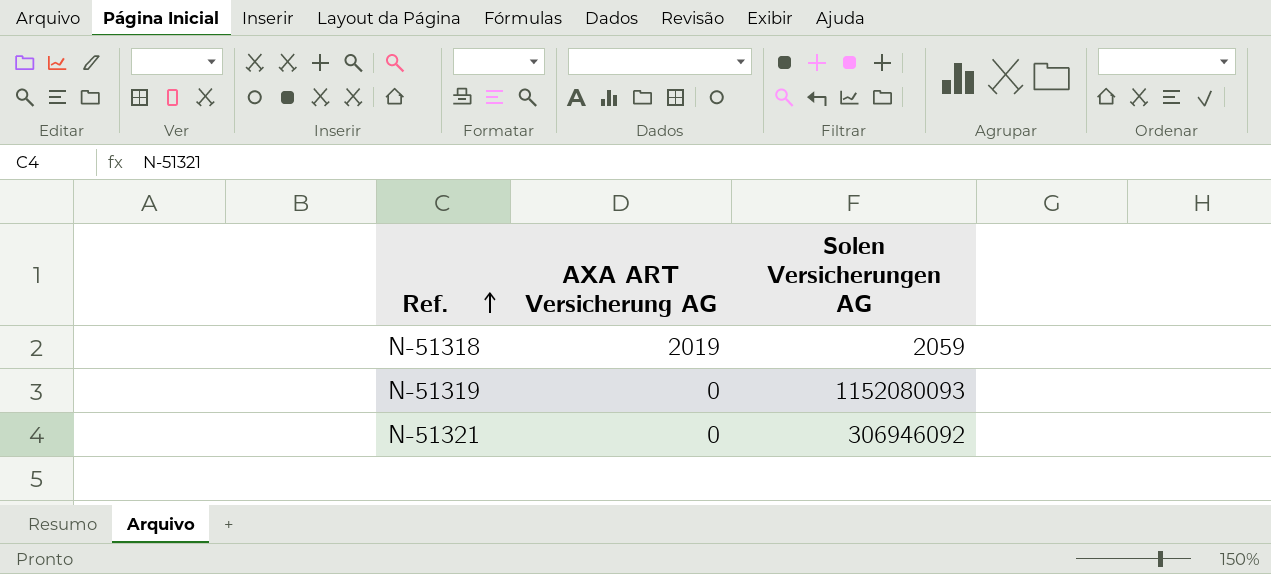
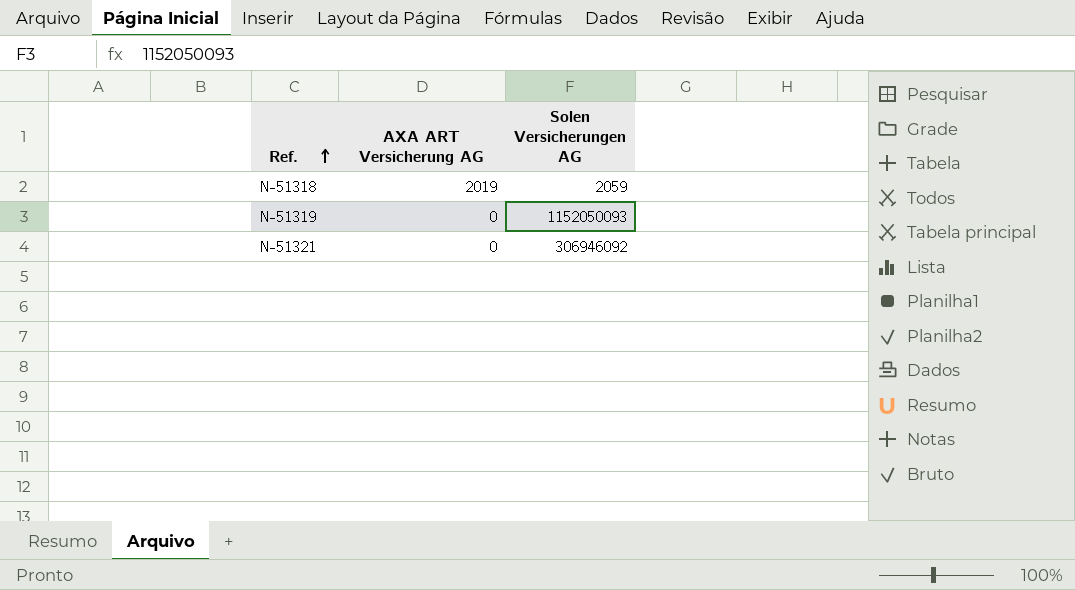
N-51319 | Solen Versicherungen AG: 1152080093 -> 1152050093

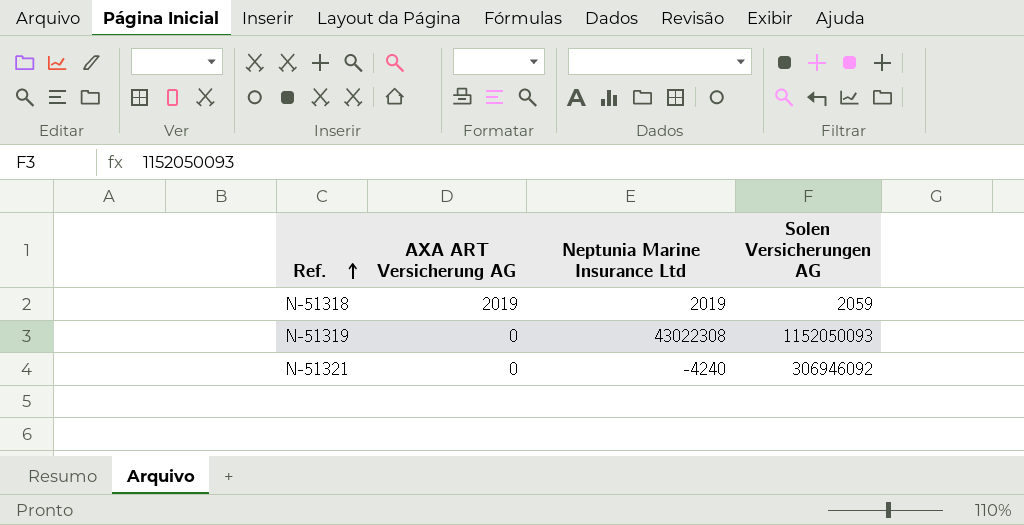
column Neptunia Marine Insurance Ltd | position: none -> 3

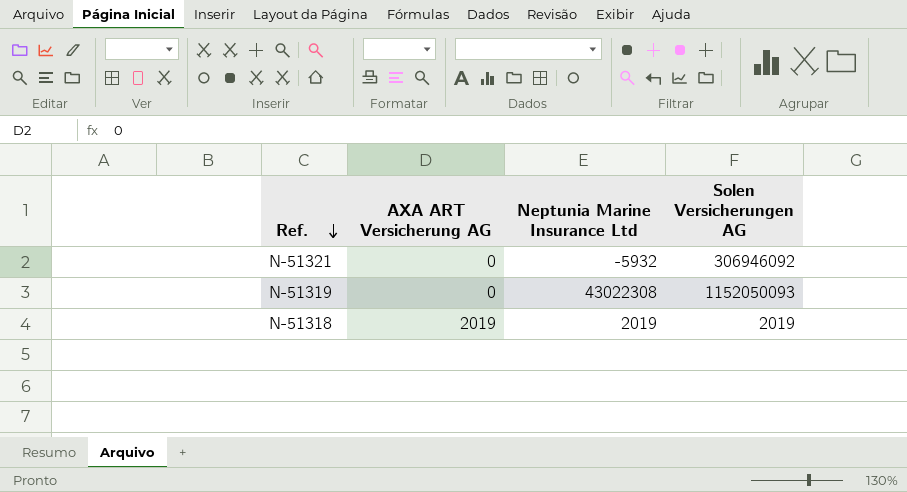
row order: Ref. ascending -> Ref. descending
N-51321 | Neptunia Marine Insurance Ltd: -4240 -> -5932
N-51318 | Solen Versicherungen AG: 2059 -> 2019

